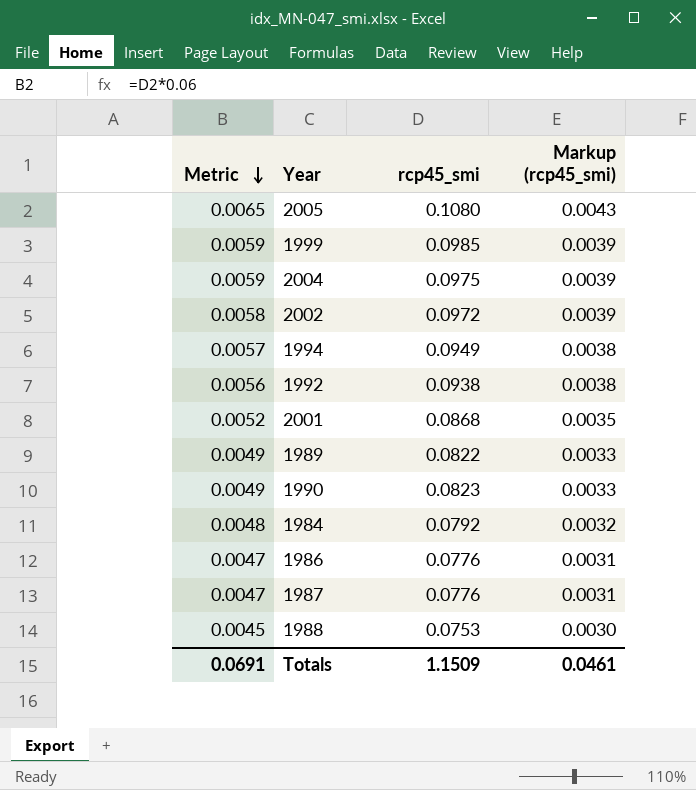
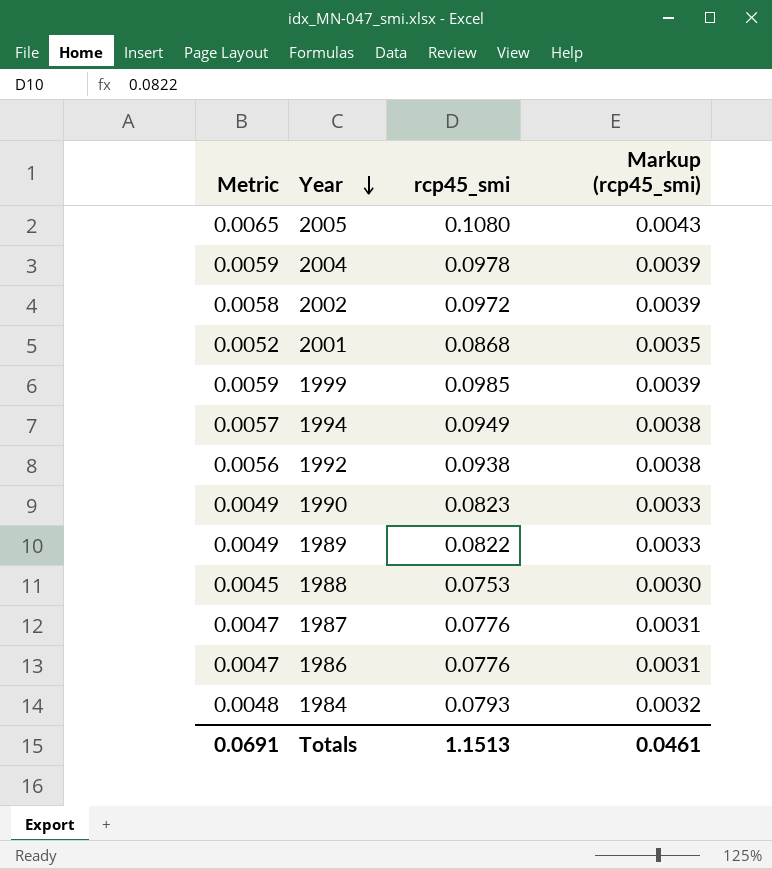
row order: Metric descending -> Year descending
2004 | rcp45_smi: 0.0975 -> 0.0978
1984 | rcp45_smi: 0.0792 -> 0.0793
Totals | rcp45_smi: 1.1509 -> 1.1513

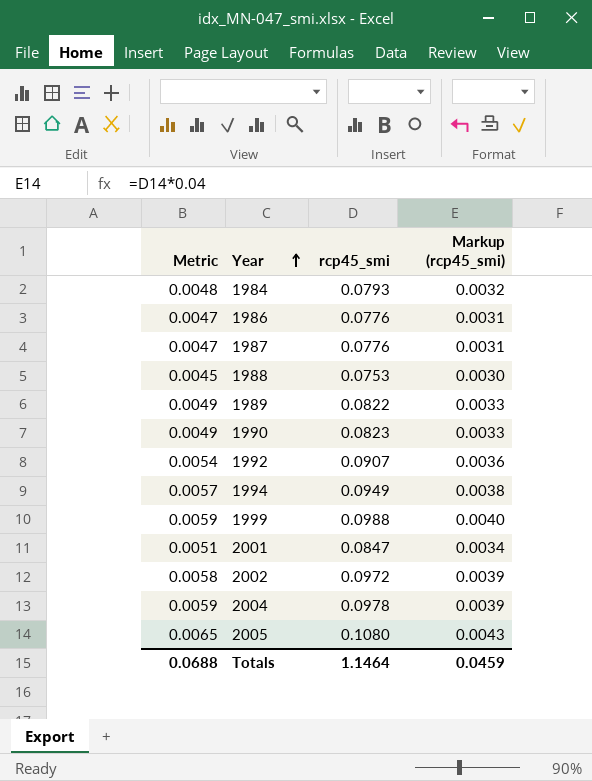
row order: Year descending -> Year ascending
1992 | Metric: 0.0056 -> 0.0054
1992 | rcp45_smi: 0.0938 -> 0.0907
1992 | Markup (rcp45_smi): 0.0038 -> 0.0036
1999 | rcp45_smi: 0.0985 -> 0.0988
1999 | Markup (rcp45_smi): 0.0039 -> 0.0040
2001 | Metric: 0.0052 -> 0.0051
2001 | rcp45_smi: 0.0868 -> 0.0847
2001 | Markup (rcp45_smi): 0.0035 -> 0.0034
Totals | Metric: 0.0691 -> 0.0688
Totals | rcp45_smi: 1.1513 -> 1.1464
Totals | Markup (rcp45_smi): 0.0461 -> 0.0459

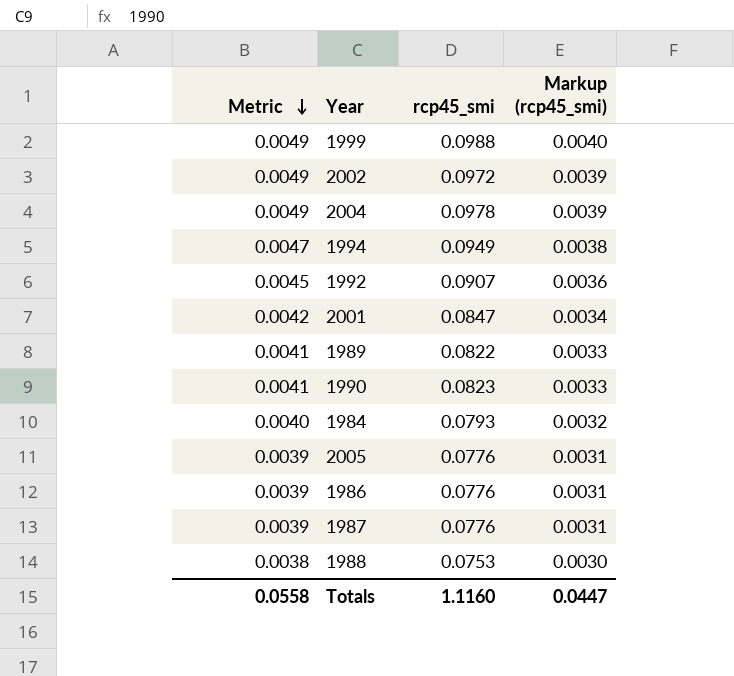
row order: Year ascending -> Metric descending
column Metric | formula: [rcp45_smi] * 0.06 -> [rcp45_smi] * 0.05
2005 | rcp45_smi: 0.1080 -> 0.0776
2005 | Markup (rcp45_smi): 0.0043 -> 0.0031
Totals | Metric: 0.0688 -> 0.0558
Totals | rcp45_smi: 1.1464 -> 1.1160
Totals | Markup (rcp45_smi): 0.0459 -> 0.0447

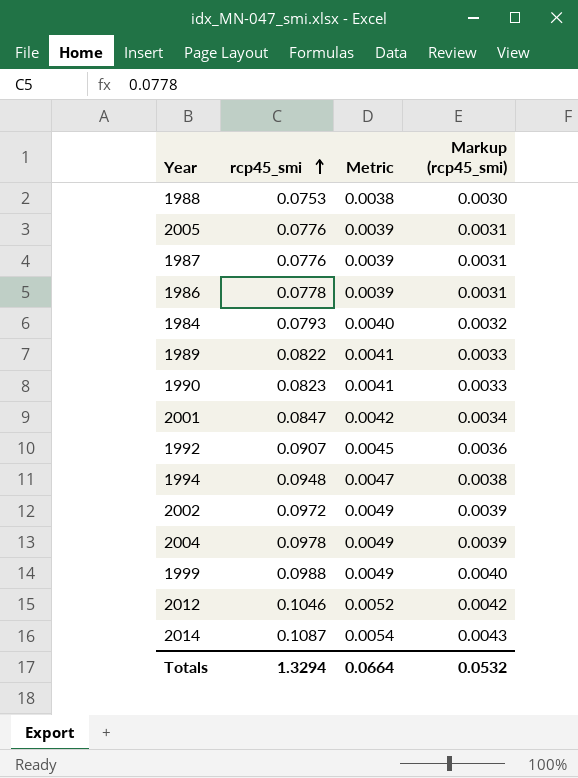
row order: Metric descending -> rcp45_smi ascending
column Metric | position: 1 -> 3
1986 | rcp45_smi: 0.0776 -> 0.0778
1994 | rcp45_smi: 0.0949 -> 0.0948
row 2012: none -> 0.1046 | 0.0052 | 0.0042
row 2014: none -> 0.1087 | 0.0054 | 0.0043
Totals | rcp45_smi: 1.1160 -> 1.3294
Totals | Metric: 0.0558 -> 0.0664
Totals | Markup (rcp45_smi): 0.0447 -> 0.0532

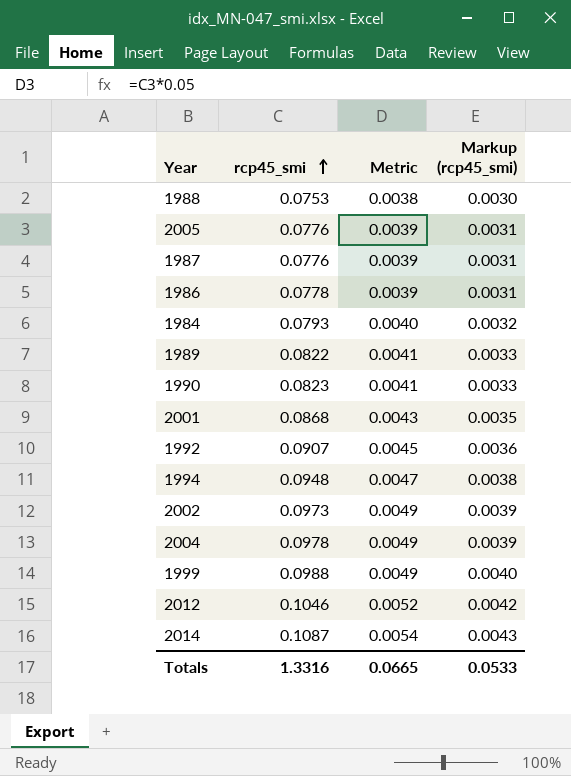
2001 | rcp45_smi: 0.0847 -> 0.0868
2001 | Metric: 0.0042 -> 0.0043
2001 | Markup (rcp45_smi): 0.0034 -> 0.0035
2002 | rcp45_smi: 0.0972 -> 0.0973
Totals | rcp45_smi: 1.3294 -> 1.3316
Totals | Metric: 0.0664 -> 0.0665
Totals | Markup (rcp45_smi): 0.0532 -> 0.0533

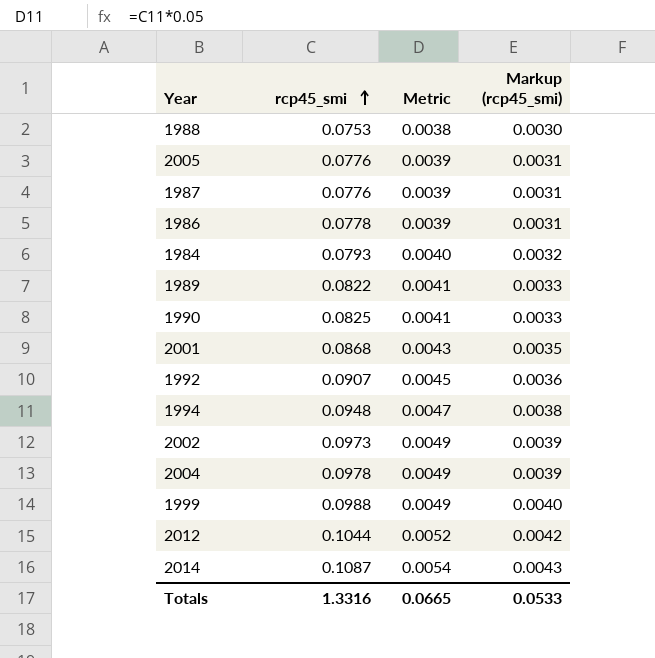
1990 | rcp45_smi: 0.0823 -> 0.0825
2012 | rcp45_smi: 0.1046 -> 0.1044

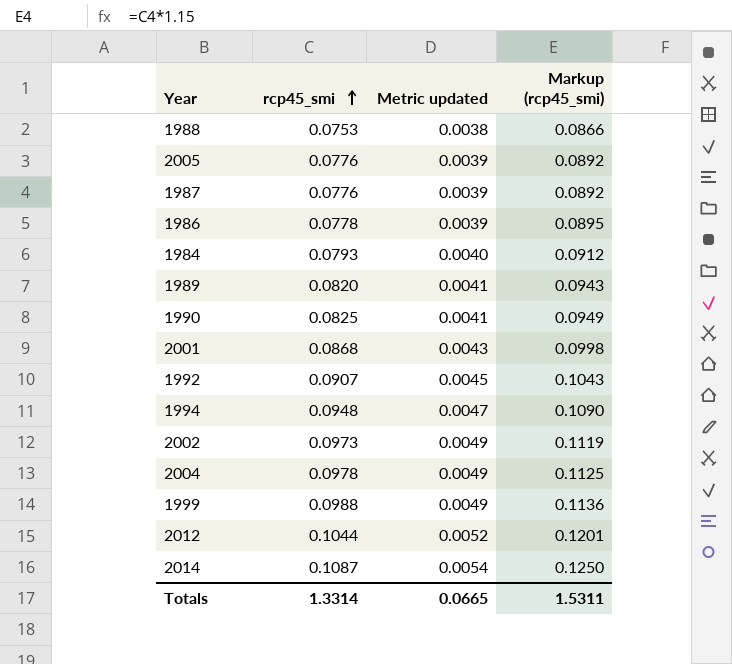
column name: Metric -> Metric updated
column Markup (rcp45_smi) | formula: [rcp45_smi] * 0.04 -> [rcp45_smi] * 1.15
1989 | rcp45_smi: 0.0822 -> 0.0820
Totals | rcp45_smi: 1.3316 -> 1.3314
Totals | Markup (rcp45_smi): 0.0533 -> 1.5311

